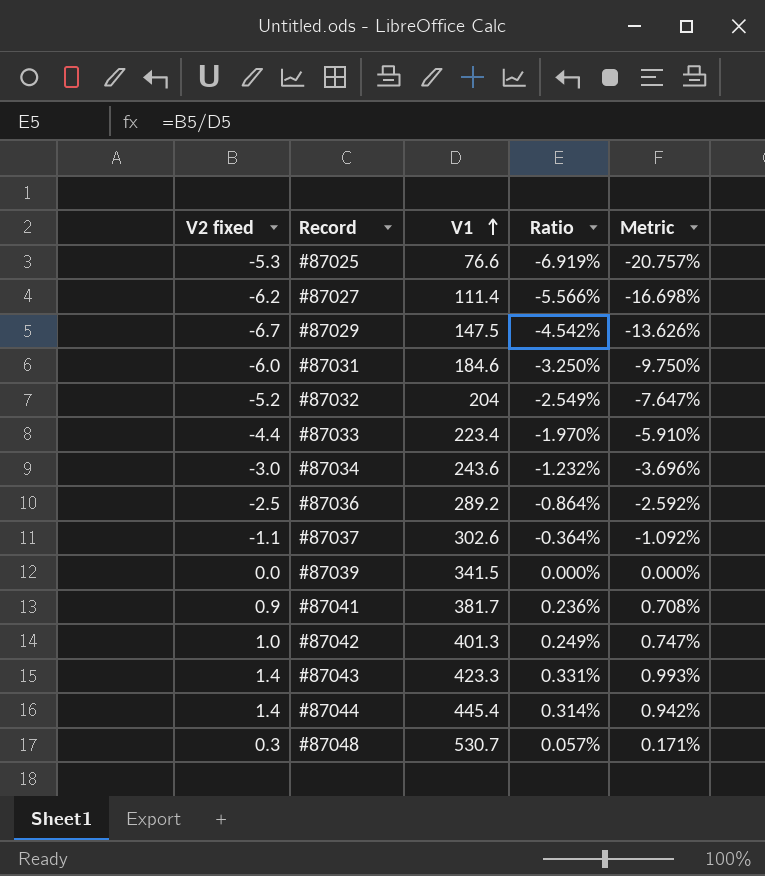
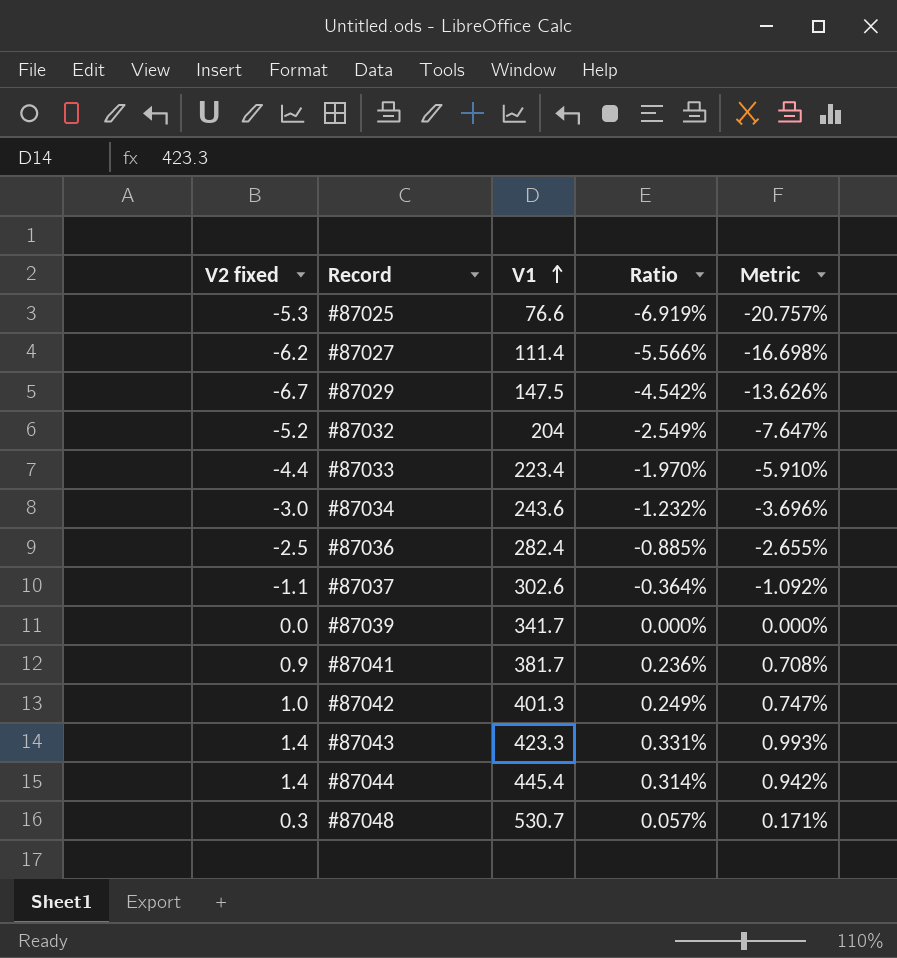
row #87031: -6.0 | 184.6 | -3.250% | -9.750% -> none
#87036 | V1: 289.2 -> 282.4
#87036 | Ratio: -0.864% -> -0.885%
#87036 | Metric: -2.592% -> -2.655%
#87039 | V1: 341.5 -> 341.7

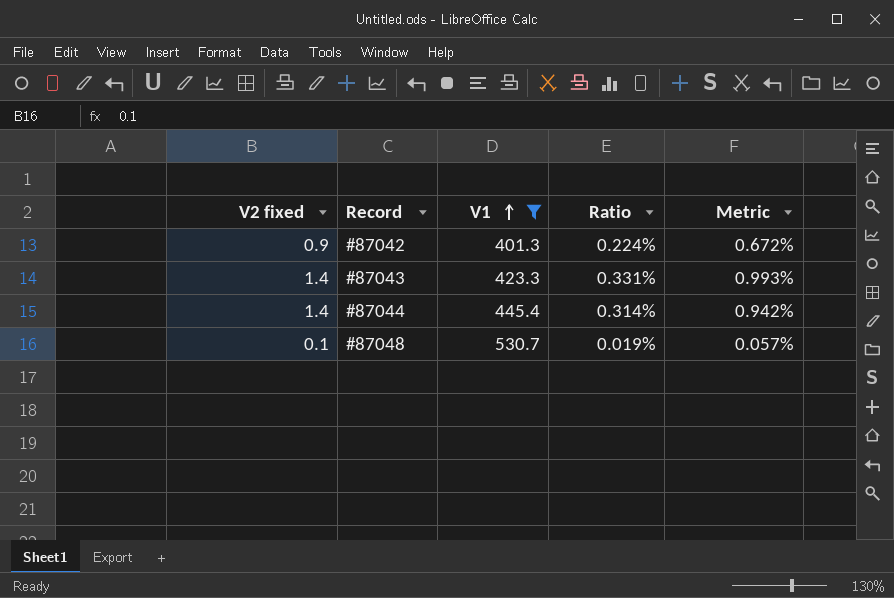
filter: none -> V1 >= 401.3
#87042 | V2 fixed: 1.0 -> 0.9
#87042 | Ratio: 0.249% -> 0.224%
#87042 | Metric: 0.747% -> 0.672%
#87048 | V2 fixed: 0.3 -> 0.1
#87048 | Ratio: 0.057% -> 0.019%
#87048 | Metric: 0.171% -> 0.057%

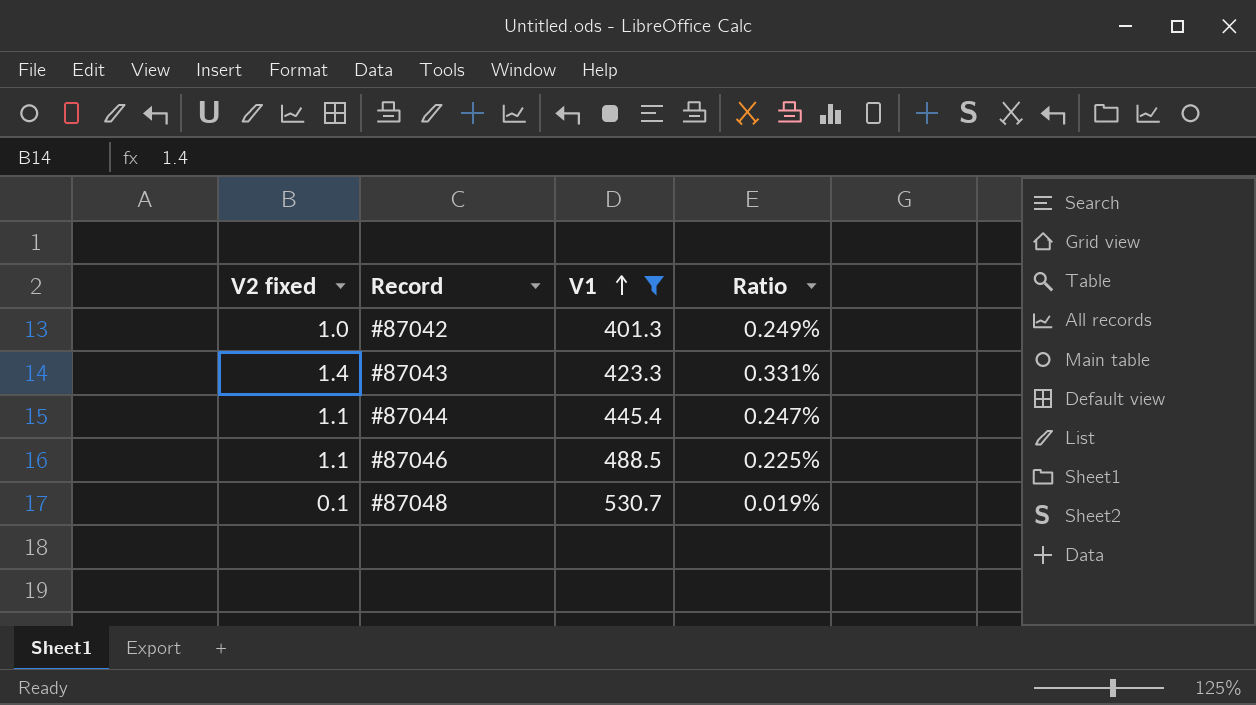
column Metric | formula: [Ratio] * 3 -> none
#87042 | V2 fixed: 0.9 -> 1.0
#87042 | Ratio: 0.224% -> 0.249%
#87044 | V2 fixed: 1.4 -> 1.1
#87044 | Ratio: 0.314% -> 0.247%
row #87046: none -> 1.1 | 488.5 | 0.225%

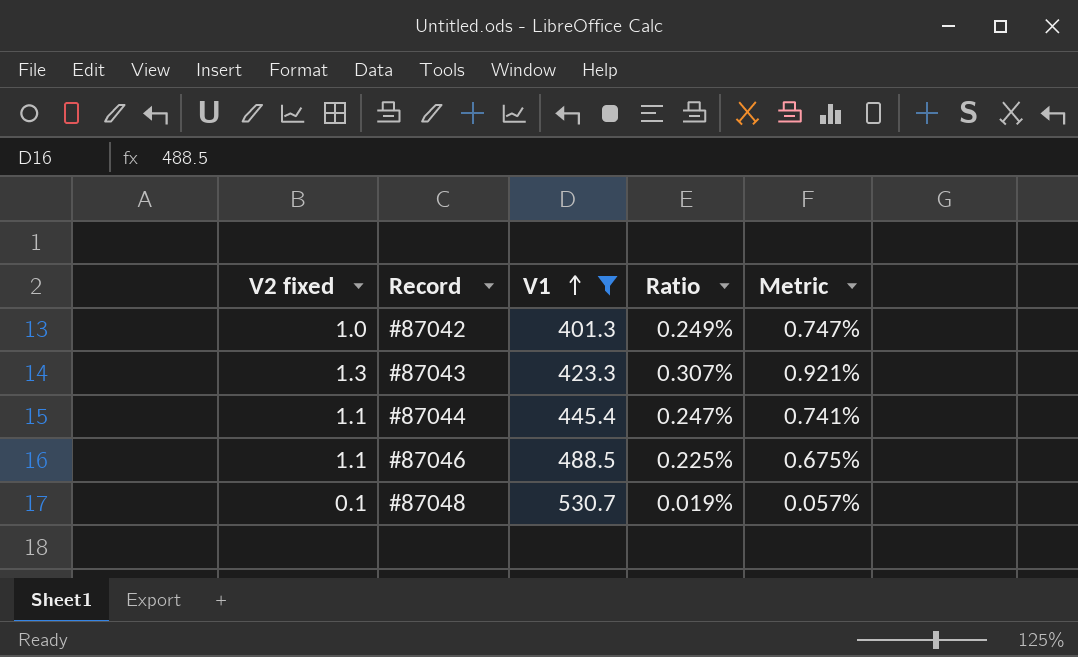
column Metric | formula: none -> [Ratio] * 3
#87043 | V2 fixed: 1.4 -> 1.3
#87043 | Ratio: 0.331% -> 0.307%

